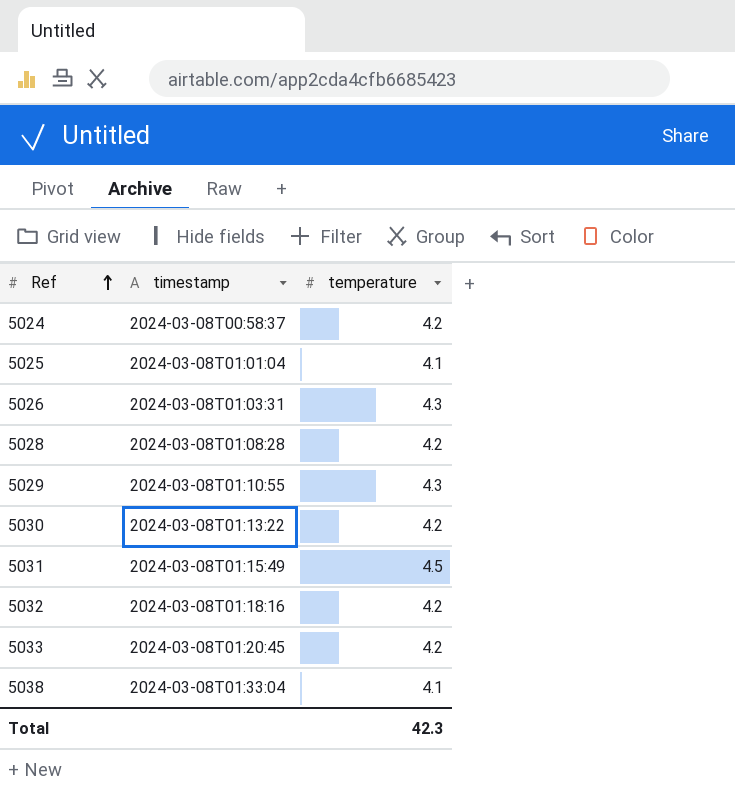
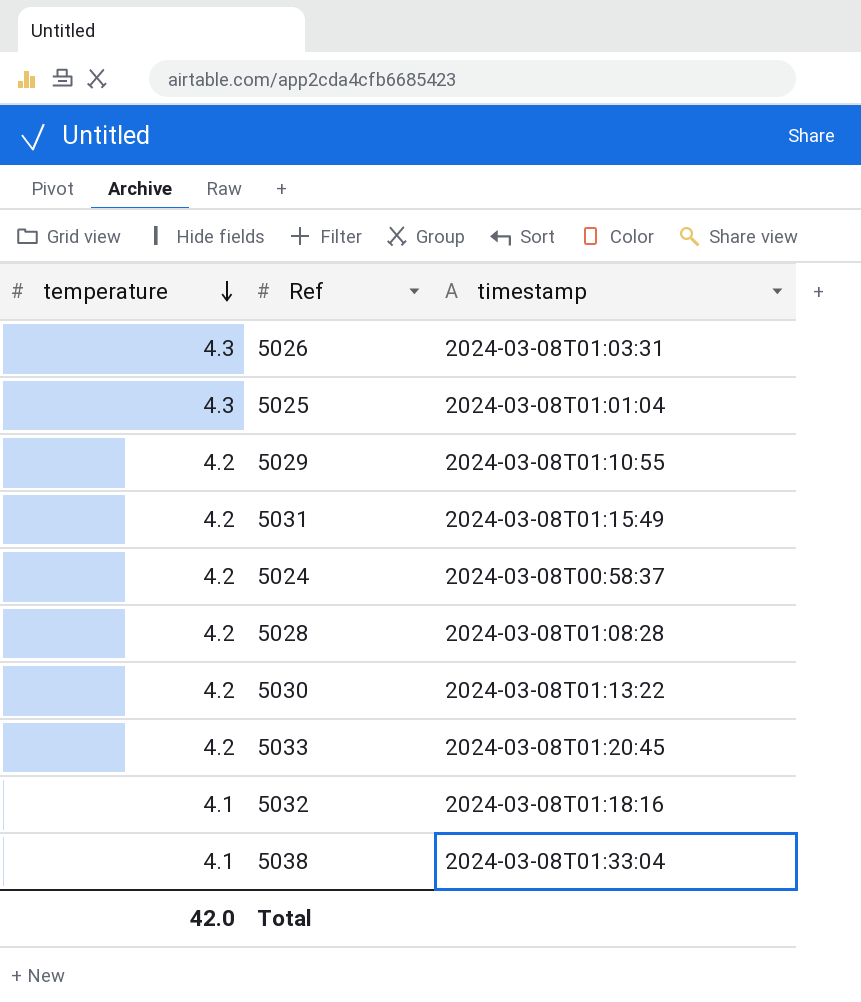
row order: Ref ascending -> temperature descending
column temperature | position: 3 -> 1
5025 | temperature: 4.1 -> 4.3
5029 | temperature: 4.3 -> 4.2
5031 | temperature: 4.5 -> 4.2
5032 | temperature: 4.2 -> 4.1
Total | temperature: 42.3 -> 42.0

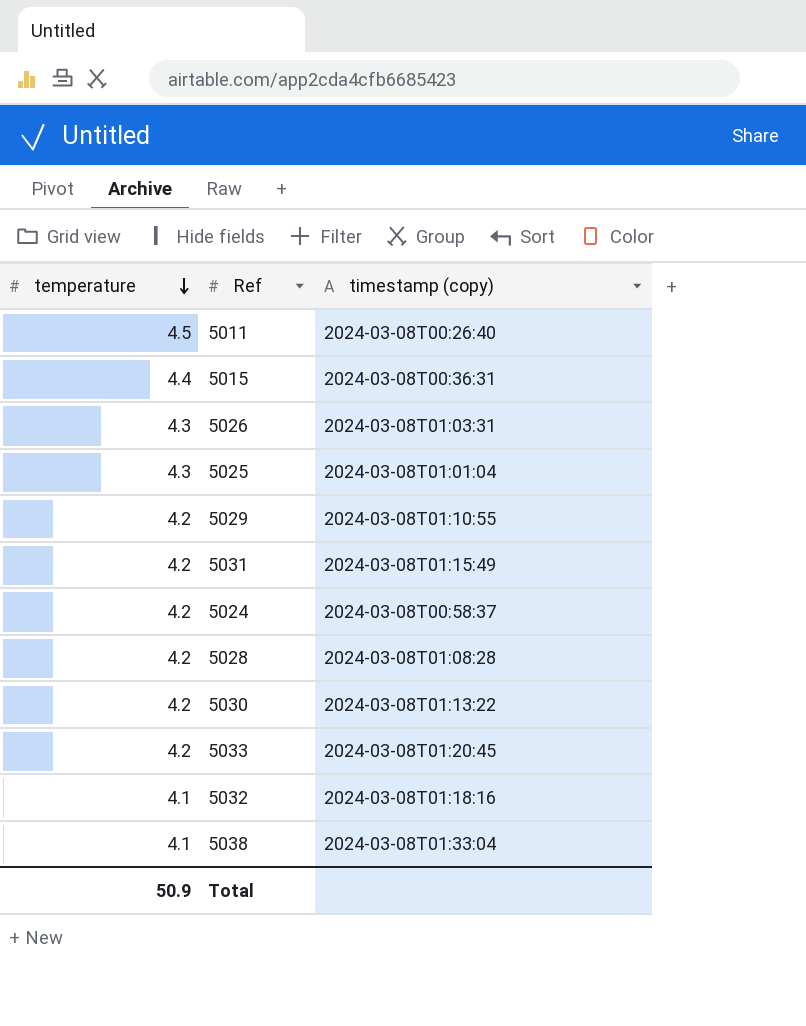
column name: timestamp -> timestamp (copy)
row 5011: none -> 4.5 | 2024-03-08T00:26:40
row 5015: none -> 4.4 | 2024-03-08T00:36:31
Total | temperature: 42.0 -> 50.9

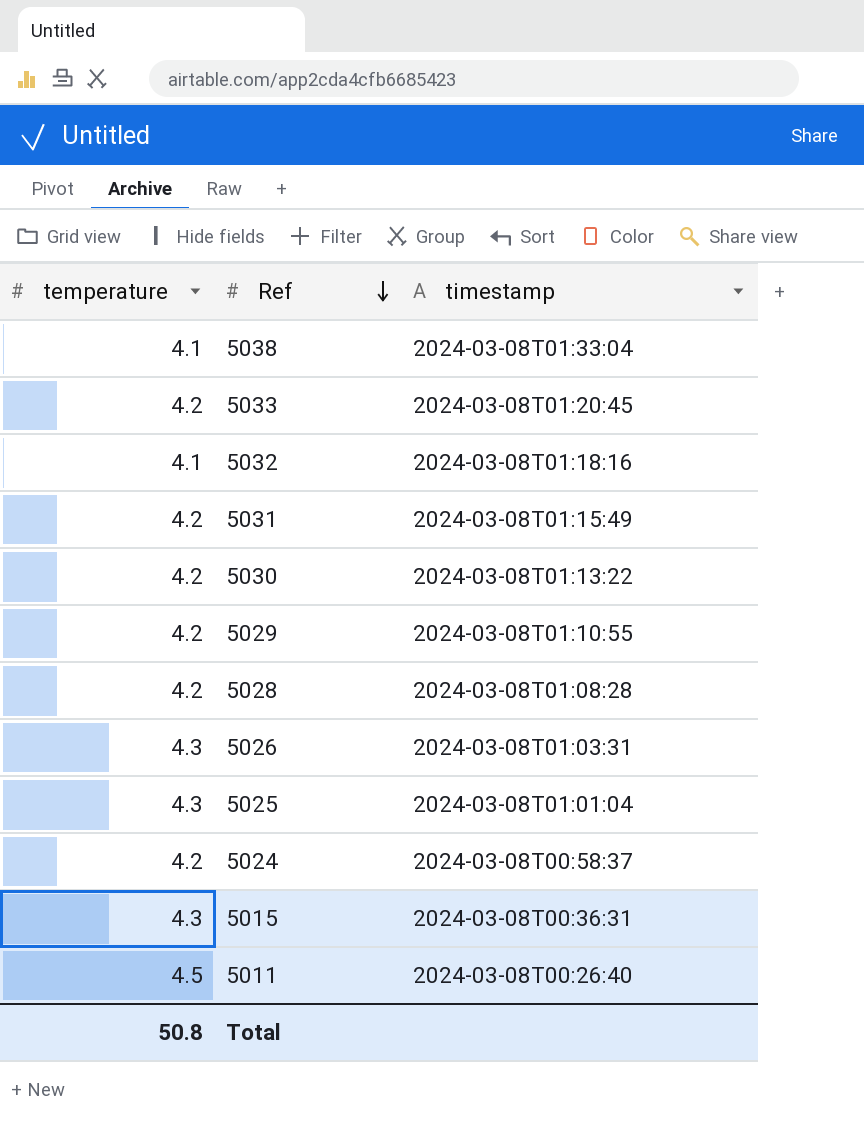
row order: temperature descending -> Ref descending
column name: timestamp (copy) -> timestamp
5015 | temperature: 4.4 -> 4.3
Total | temperature: 50.9 -> 50.8

